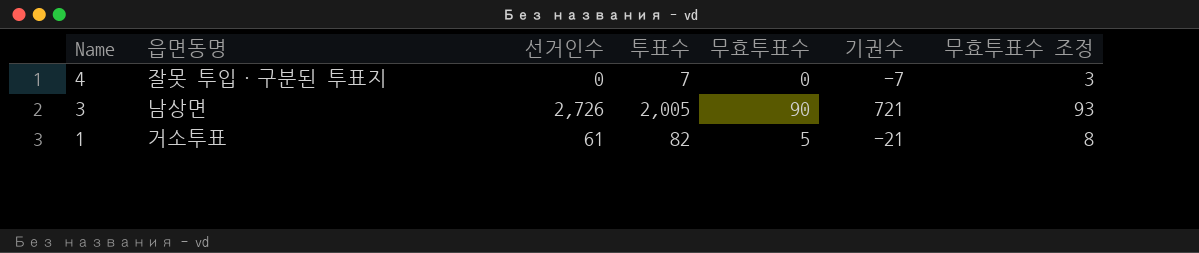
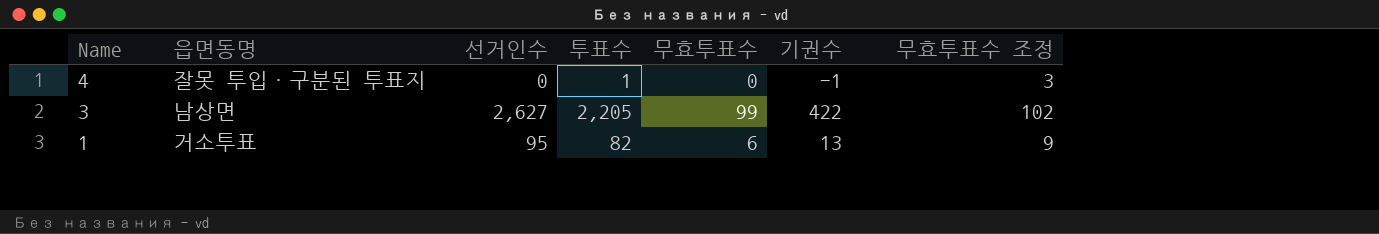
4 | 투표수: 7 -> 1
4 | 기권수: -7 -> -1
3 | 선거인수: 2,726 -> 2,627
3 | 투표수: 2,005 -> 2,205
3 | 무효투표수: 90 -> 99
3 | 기권수: 721 -> 422
3 | 무효투표수 조정: 93 -> 102
1 | 선거인수: 61 -> 95
1 | 무효투표수: 5 -> 6
1 | 기권수: -21 -> 13
1 | 무효투표수 조정: 8 -> 9

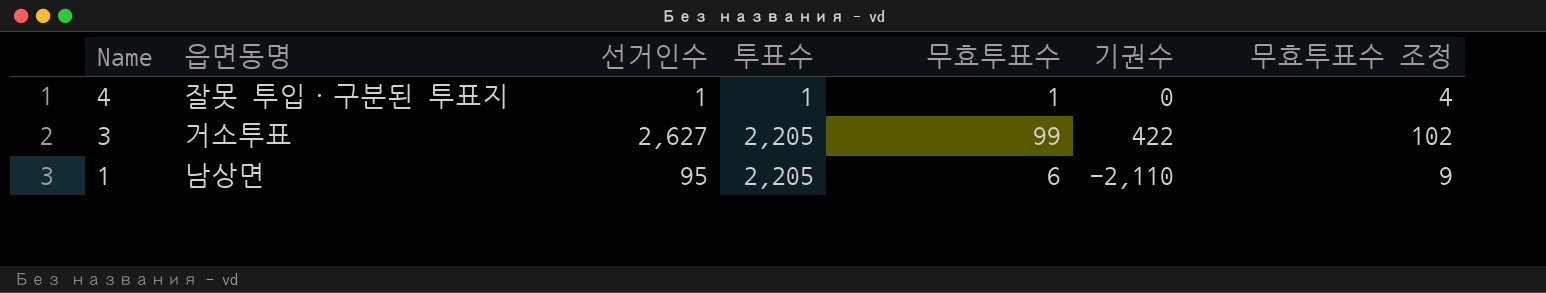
4 | 선거인수: 0 -> 1
4 | 무효투표수: 0 -> 1
4 | 기권수: -1 -> 0
4 | 무효투표수 조정: 3 -> 4
3 | 읍면동명: 남상면 -> 거소투표
1 | 읍면동명: 거소투표 -> 남상면
1 | 투표수: 82 -> 2,205
1 | 기권수: 13 -> -2,110

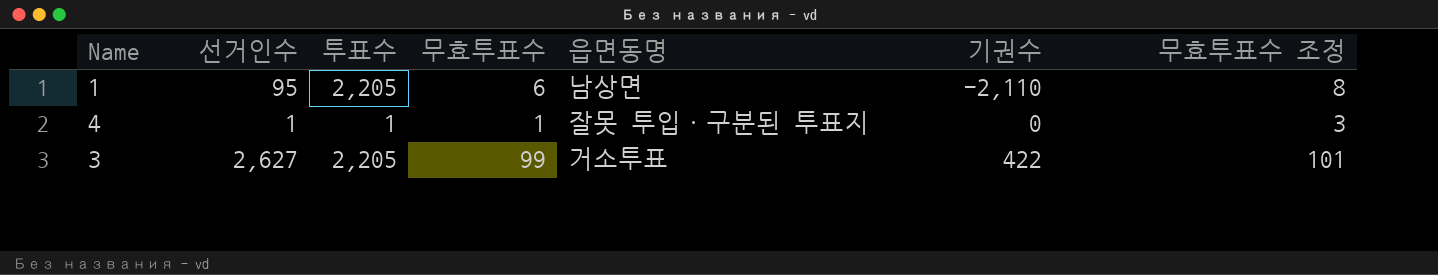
row order: Name descending -> 기권수 ascending
column 읍면동명 | position: 2 -> 5
column 무효투표수 조정 | formula: [무효투표수] + 3 -> [무효투표수] + 2

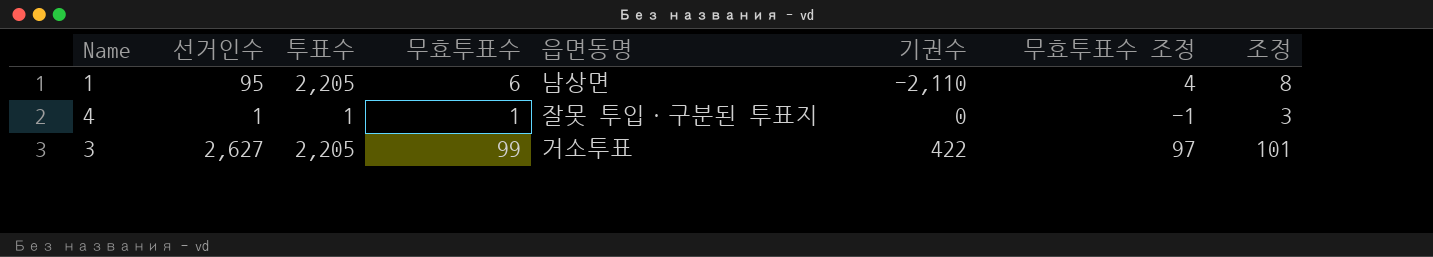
column 무효투표수 조정 | formula: [무효투표수] + 2 -> [무효투표수] - 2
column 조정 | formula: none -> [무효투표수] + 2

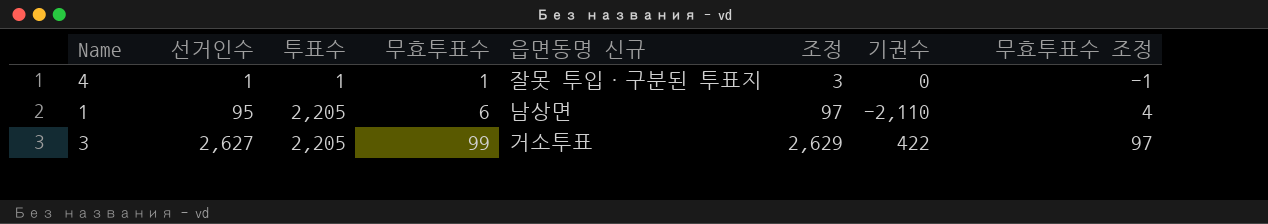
row order: 기권수 ascending -> 선거인수 ascending
column name: 읍면동명 -> 읍면동명 신규
column 조정 | formula: [무효투표수] + 2 -> [선거인수] + 2
column 조정 | position: 8 -> 6

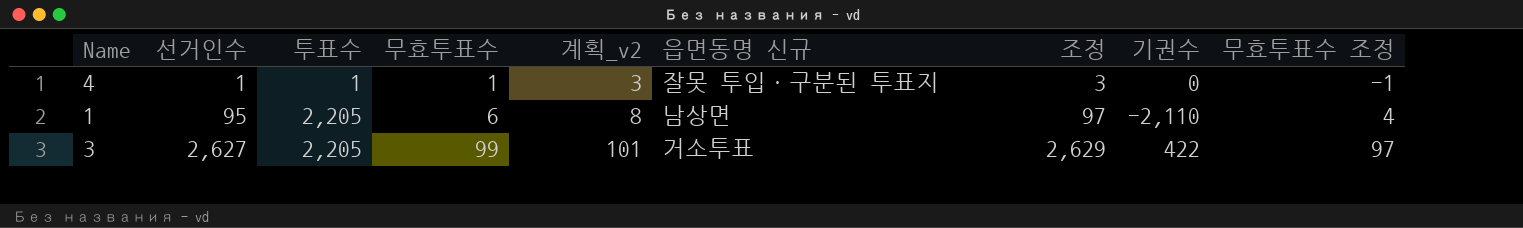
column 계획_v2 | formula: none -> [무효투표수] + 2

